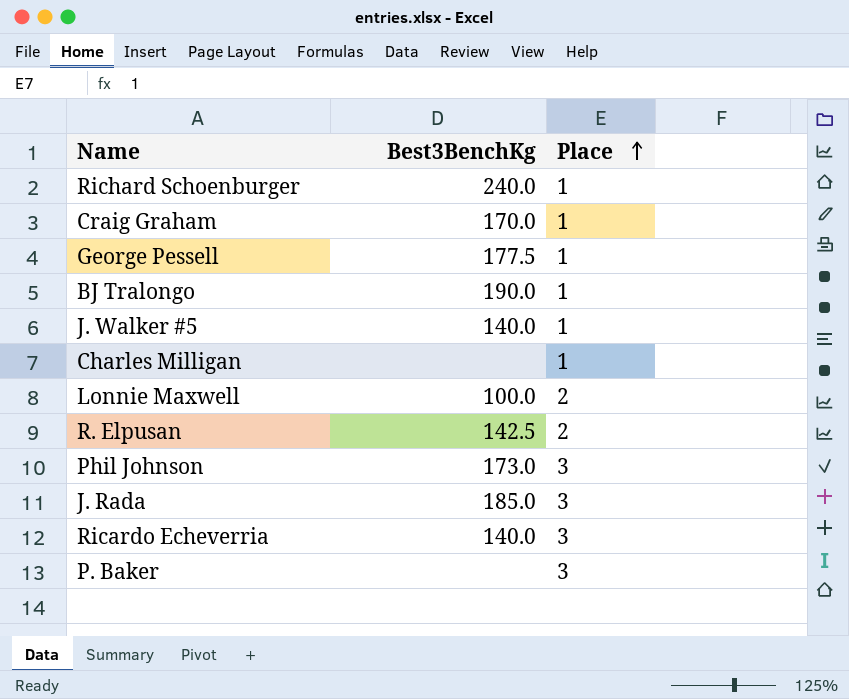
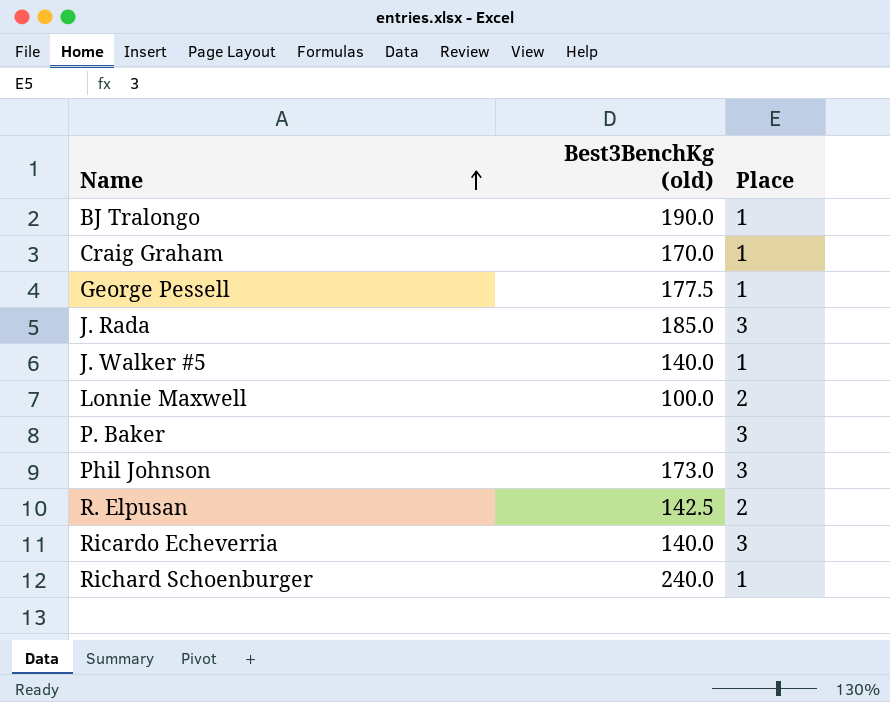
row order: Place ascending -> Name ascending
column name: Best3BenchKg -> Best3BenchKg (old)
row Charles Milligan: none | 1 -> none

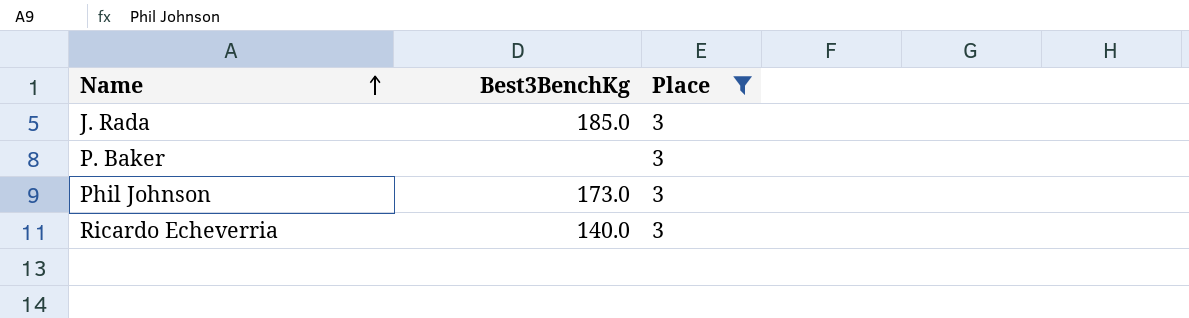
filter: none -> Place = 3
column name: Best3BenchKg (old) -> Best3BenchKg

